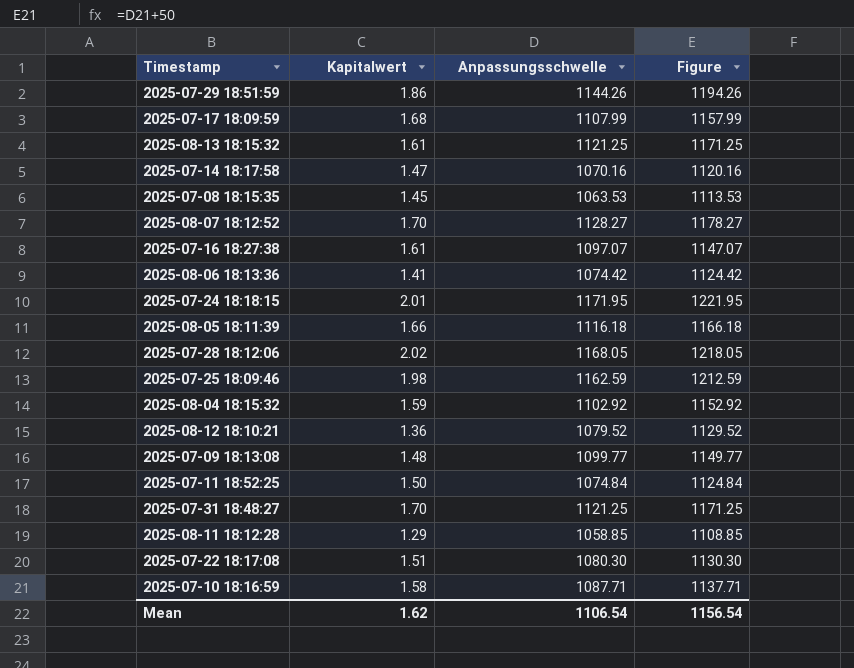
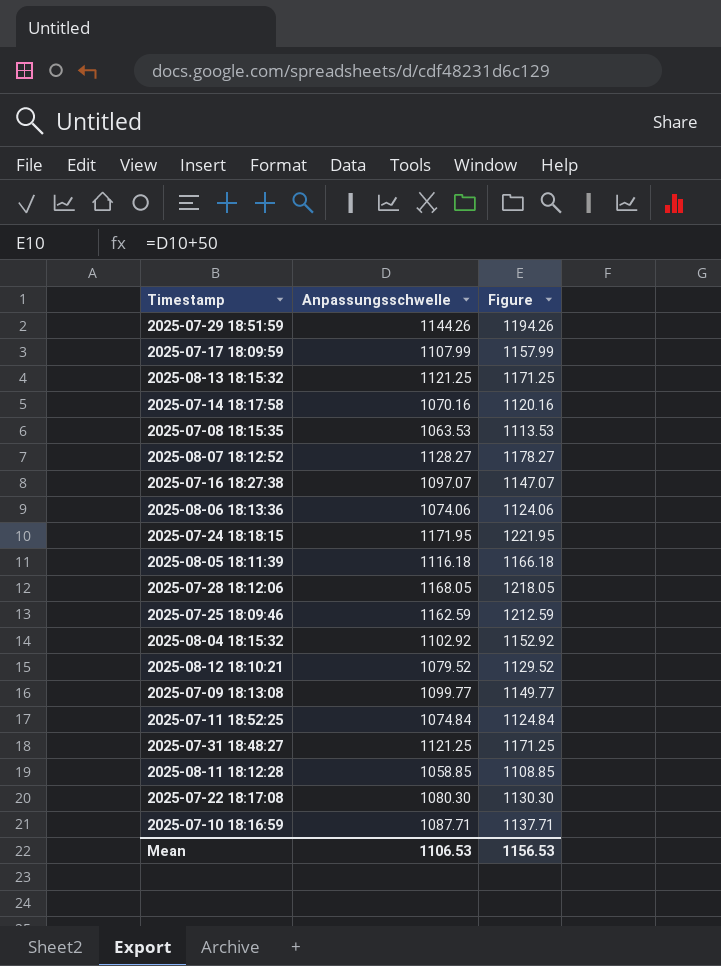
column Kapitalwert | position: 2 -> none
2025-08-06 18:13:36 | Anpassungsschwelle: 1074.42 -> 1074.06
2025-08-06 18:13:36 | Figure: 1124.42 -> 1124.06
Mean | Anpassungsschwelle: 1106.54 -> 1106.53
Mean | Figure: 1156.54 -> 1156.53

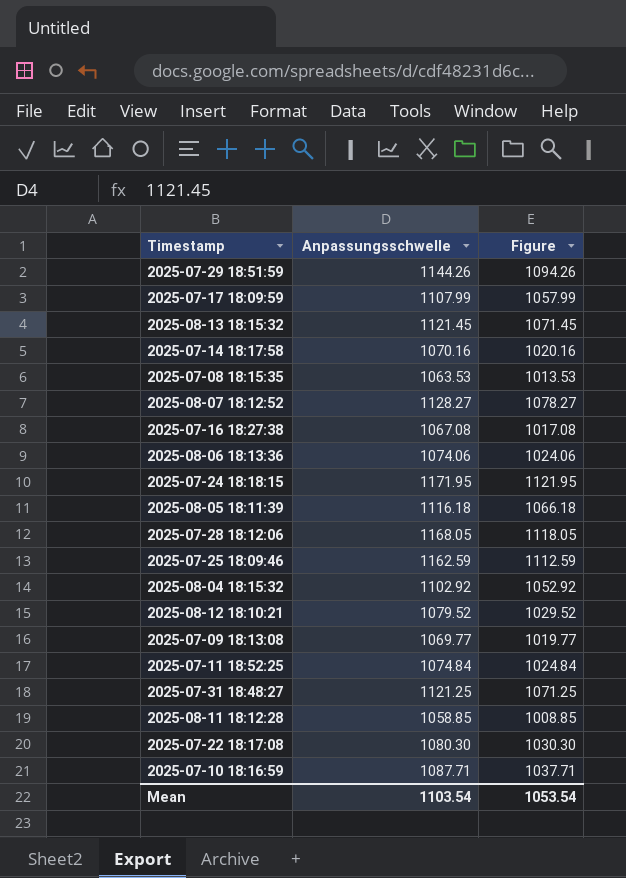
column Figure | formula: [Anpassungsschwelle] + 50 -> [Anpassungsschwelle] - 50
2025-08-13 18:15:32 | Anpassungsschwelle: 1121.25 -> 1121.45
2025-07-16 18:27:38 | Anpassungsschwelle: 1097.07 -> 1067.08
2025-07-09 18:13:08 | Anpassungsschwelle: 1099.77 -> 1069.77
Mean | Anpassungsschwelle: 1106.53 -> 1103.54
Mean | Figure: 1156.53 -> 1053.54

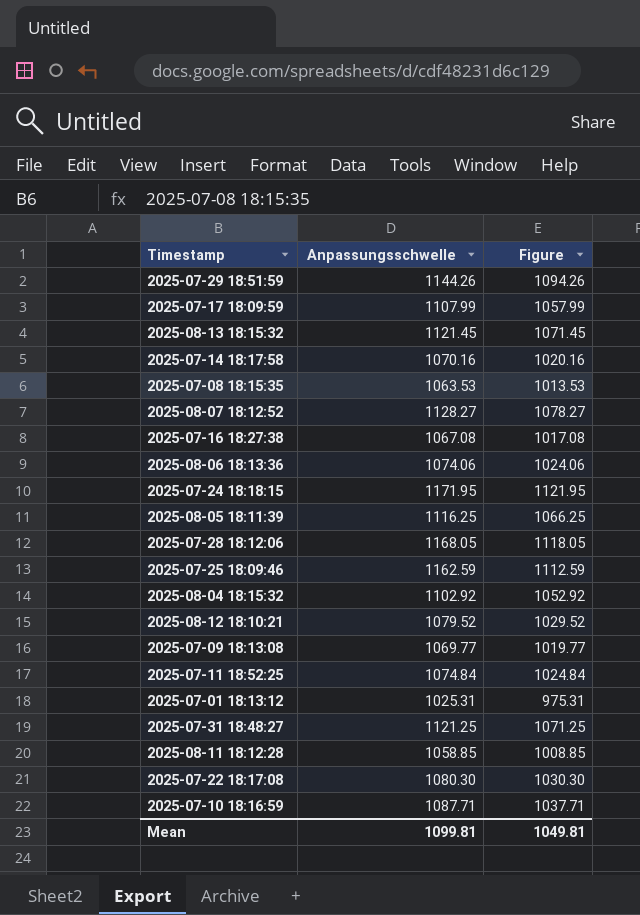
2025-08-05 18:11:39 | Anpassungsschwelle: 1116.18 -> 1116.25
2025-08-05 18:11:39 | Figure: 1066.18 -> 1066.25
row 2025-07-01 18:13:12: none -> 1025.31 | 975.31
Mean | Anpassungsschwelle: 1103.54 -> 1099.81
Mean | Figure: 1053.54 -> 1049.81

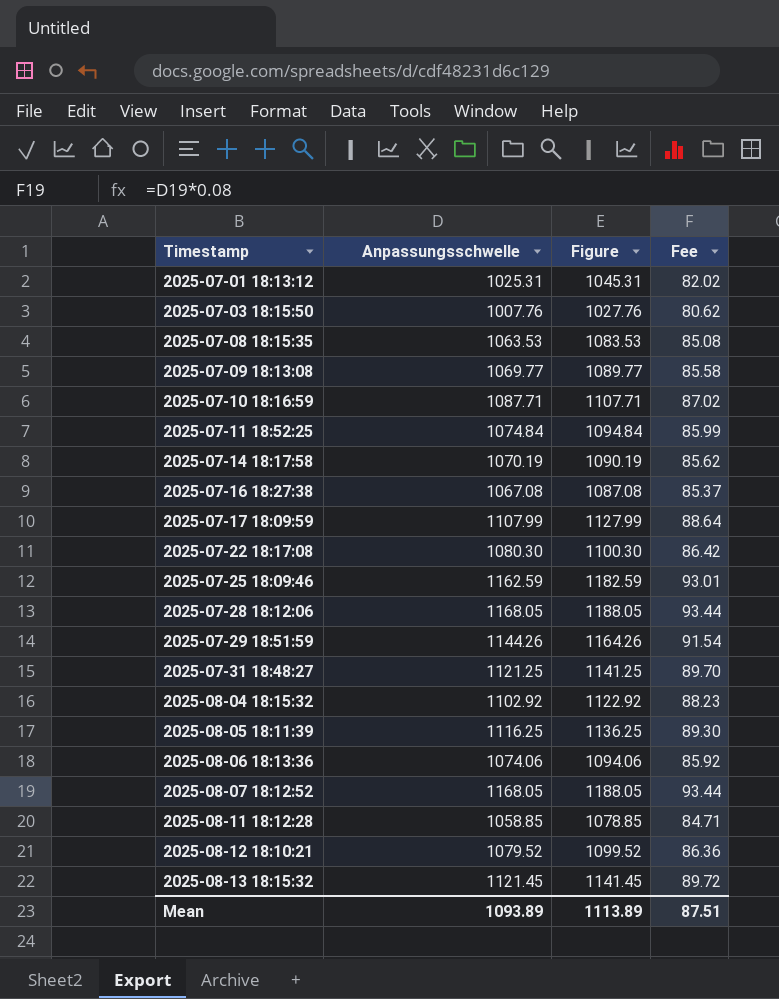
row order: none -> Timestamp ascending
column Figure | formula: [Anpassungsschwelle] - 50 -> [Anpassungsschwelle] + 20
column Fee | formula: none -> [Anpassungsschwelle] * 0.08
row 2025-07-24 18:18:15: 1171.95 | 1121.95 -> none
row 2025-07-03 18:15:50: none -> 1007.76 | 1027.76 | 80.62
2025-07-14 18:17:58 | Anpassungsschwelle: 1070.16 -> 1070.19
2025-08-07 18:12:52 | Anpassungsschwelle: 1128.27 -> 1168.05
Mean | Anpassungsschwelle: 1099.81 -> 1093.89
Mean | Figure: 1049.81 -> 1113.89

